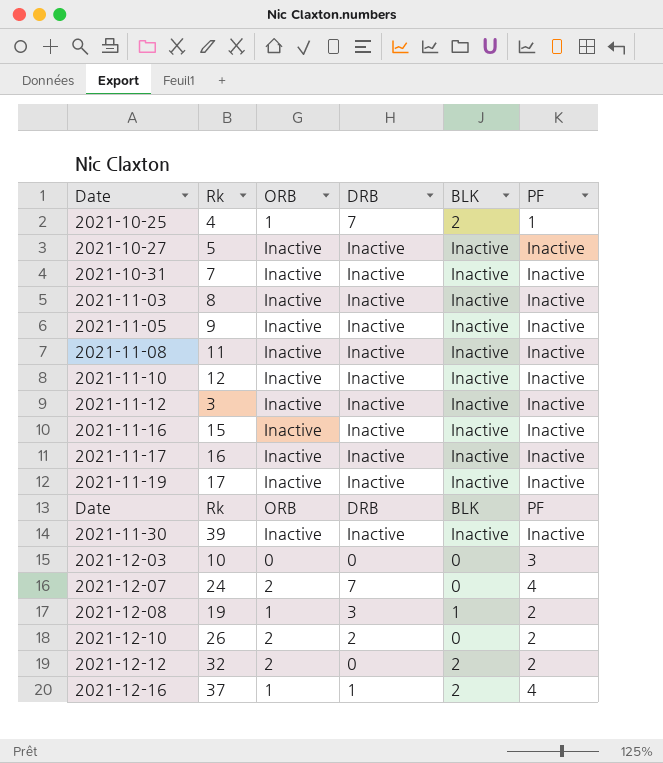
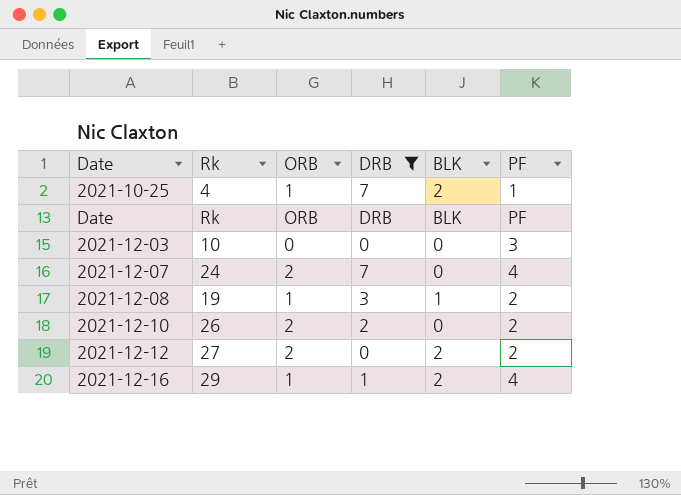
filter: none -> DRB != Inactive
2021-12-12 | Rk: 32 -> 27
2021-12-16 | Rk: 37 -> 29

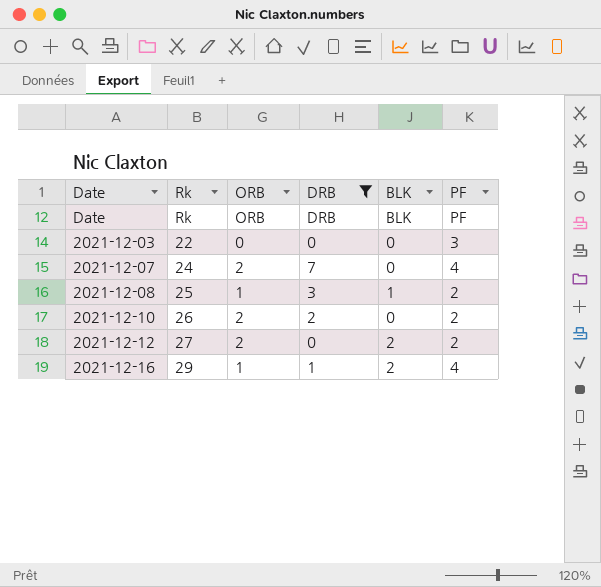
row 2021-10-25: 4 | 1 | 7 | 2 | 1 -> none
2021-12-03 | Rk: 10 -> 22
2021-12-08 | Rk: 19 -> 25

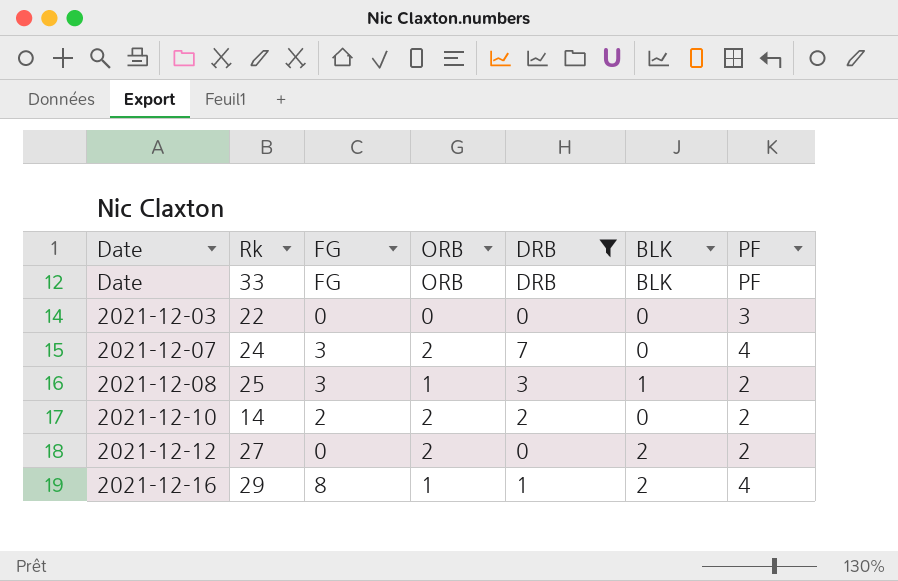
column FG | position: none -> 3
Date | Rk: Rk -> 33
2021-12-10 | Rk: 26 -> 14

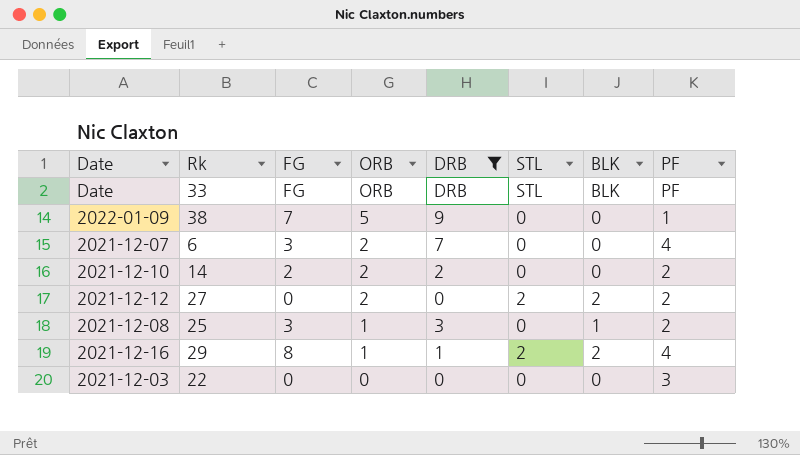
row order: none -> ORB descending
column STL | position: none -> 6
row 2022-01-09: none -> 38 | 7 | 5 | 9 | 0 | 0 | 1
2021-12-07 | Rk: 24 -> 6

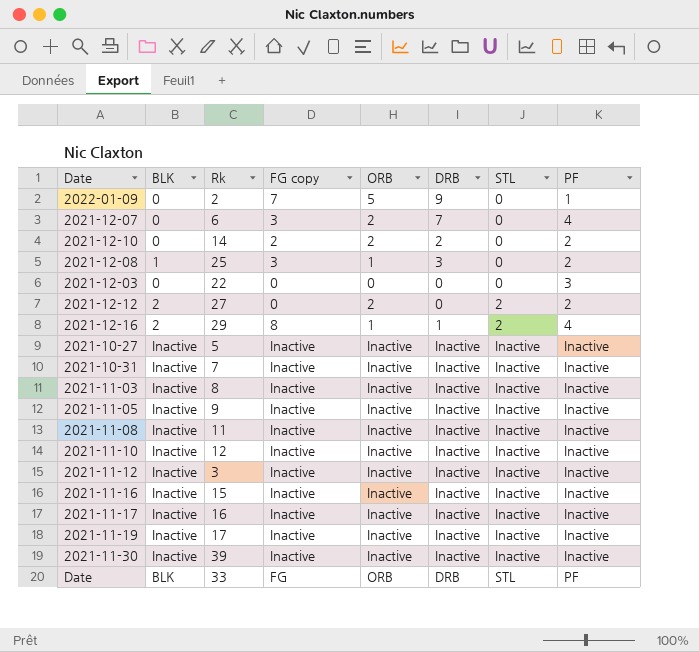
filter: DRB != Inactive -> none
row order: ORB descending -> STL ascending
column BLK | position: 7 -> 2
column name: FG -> FG copy
2022-01-09 | Rk: 38 -> 2

